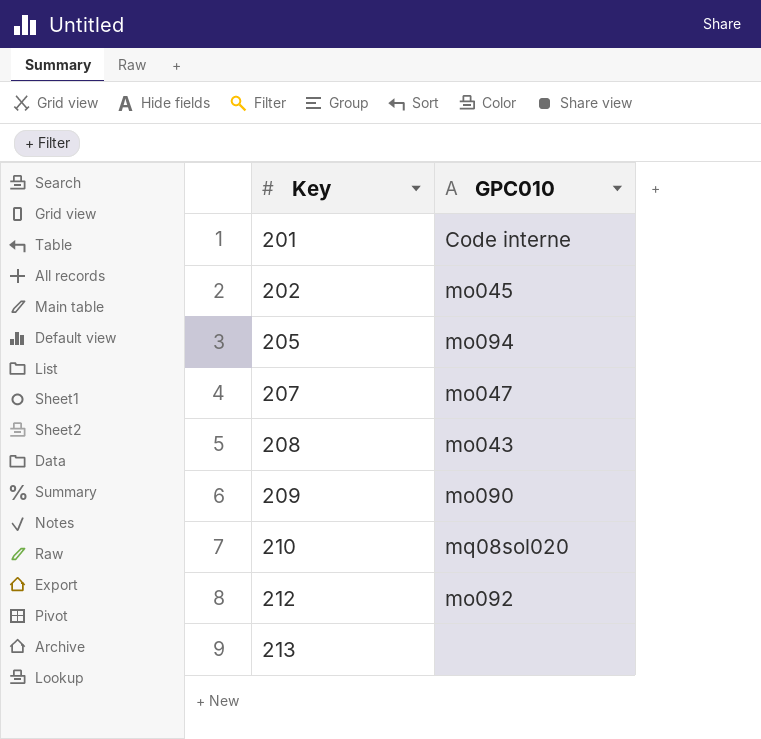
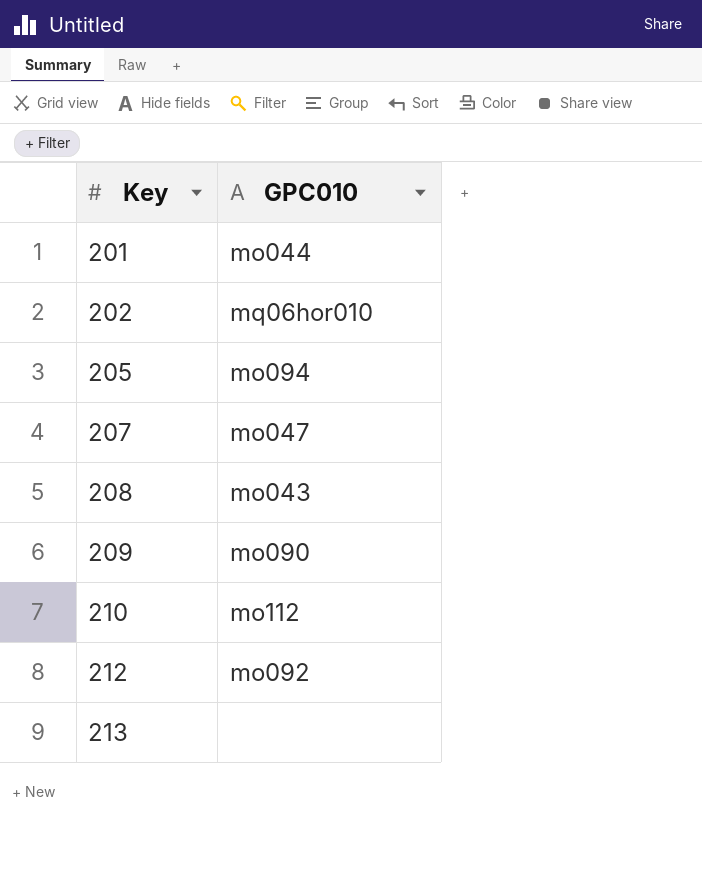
201 | GPC010: Code interne -> mo044
202 | GPC010: mo045 -> mq06hor010
210 | GPC010: mq08sol020 -> mo112

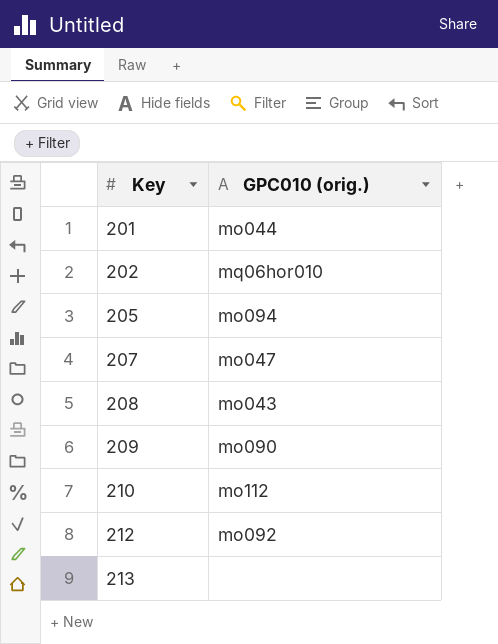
column name: GPC010 -> GPC010 (orig.)

